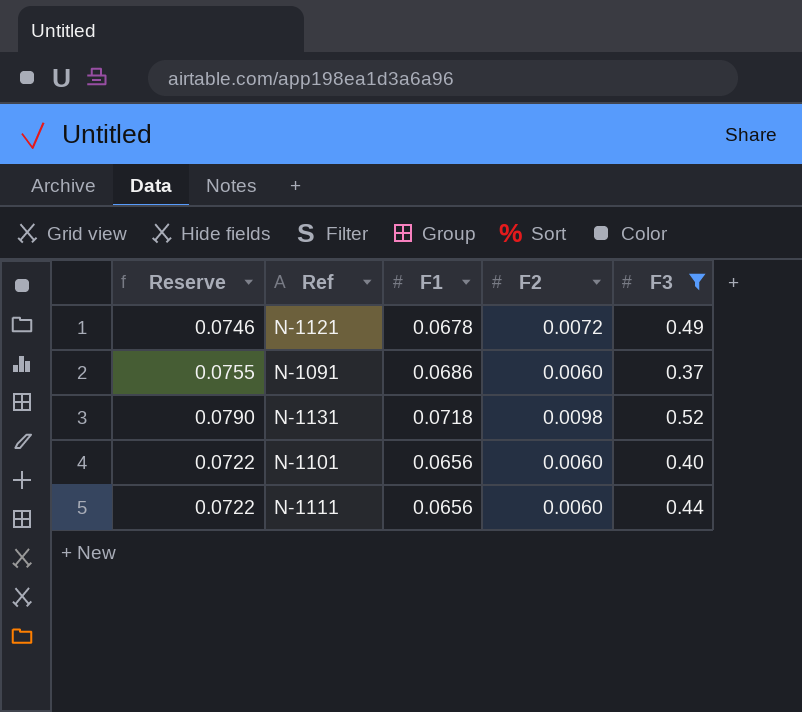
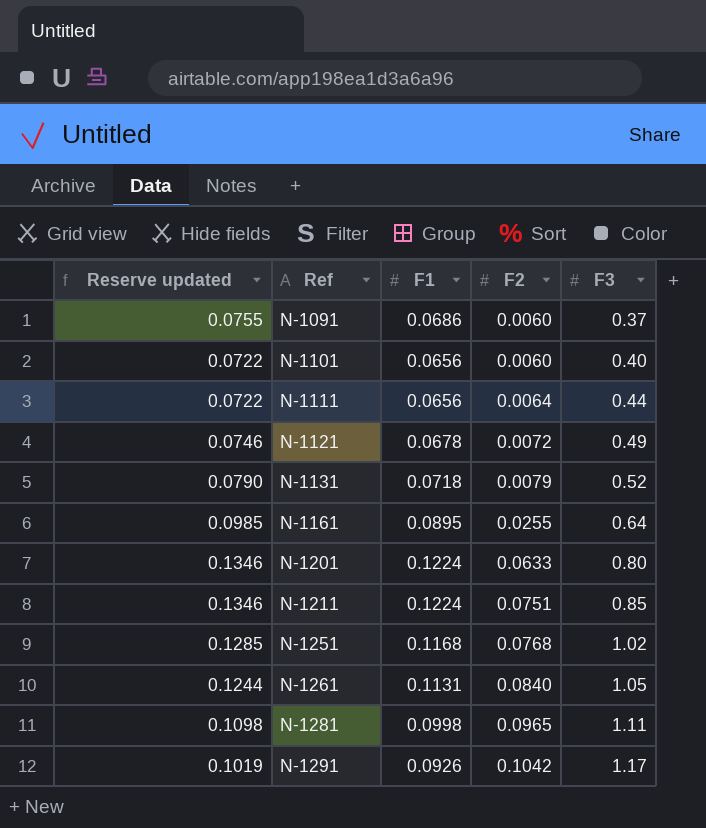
filter: F3 <= 0.52 -> none
row order: none -> Ref ascending
column name: Reserve -> Reserve updated
N-1111 | F2: 0.0060 -> 0.0064
N-1131 | F2: 0.0098 -> 0.0079

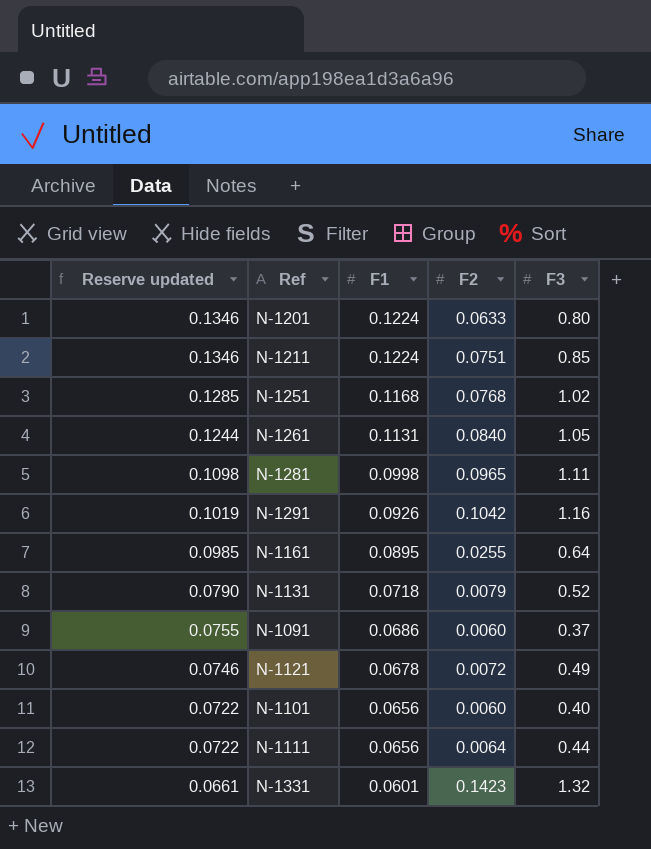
row order: Ref ascending -> Reserve updated descending
N-1291 | F3: 1.17 -> 1.16
row N-1331: none -> 0.0661 | 0.0601 | 0.1423 | 1.32

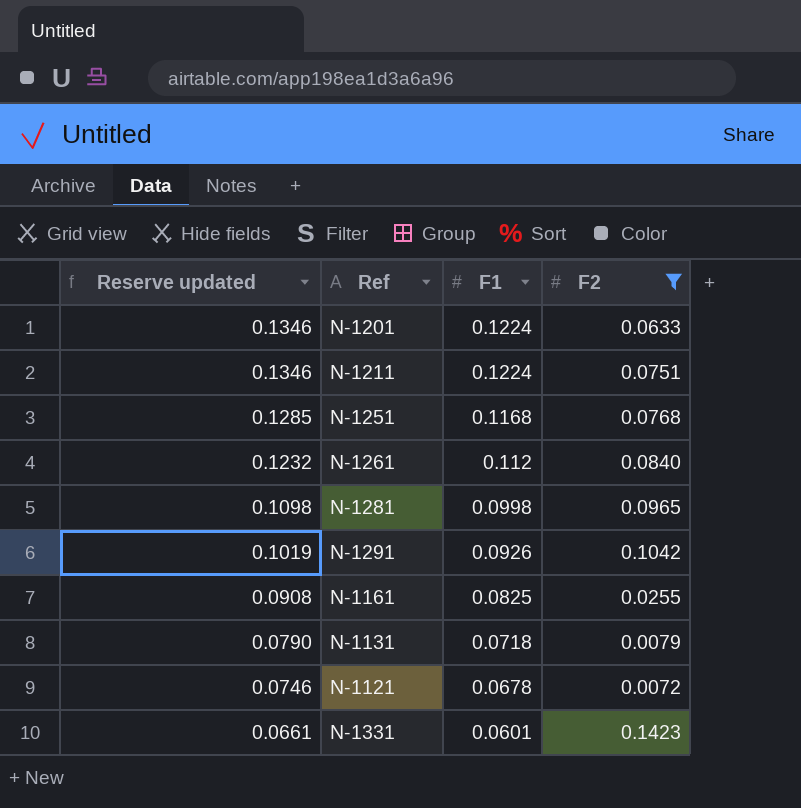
filter: none -> F2 >= 0.0072
column F3 | position: 5 -> none
N-1261 | Reserve updated: 0.1244 -> 0.1232
N-1261 | F1: 0.1131 -> 0.112
N-1161 | Reserve updated: 0.0985 -> 0.0908
N-1161 | F1: 0.0895 -> 0.0825

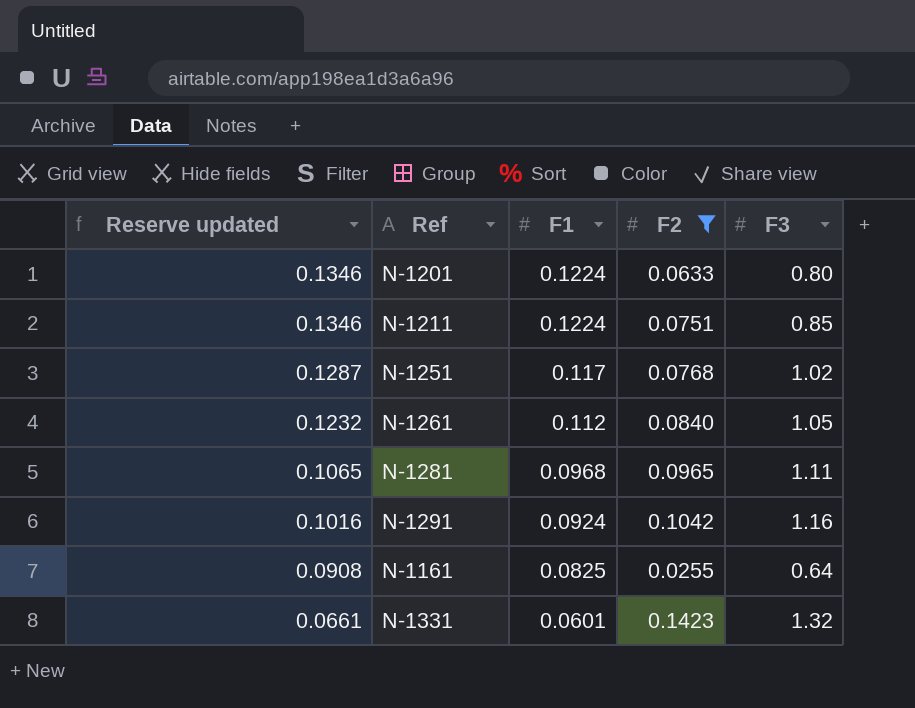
column F3 | position: none -> 5
row N-1131: 0.0790 | 0.0718 | 0.0079 -> none
row N-1121: 0.0746 | 0.0678 | 0.0072 -> none
N-1251 | Reserve updated: 0.1285 -> 0.1287
N-1251 | F1: 0.1168 -> 0.117
N-1281 | Reserve updated: 0.1098 -> 0.1065
N-1281 | F1: 0.0998 -> 0.0968
N-1291 | Reserve updated: 0.1019 -> 0.1016
N-1291 | F1: 0.0926 -> 0.0924

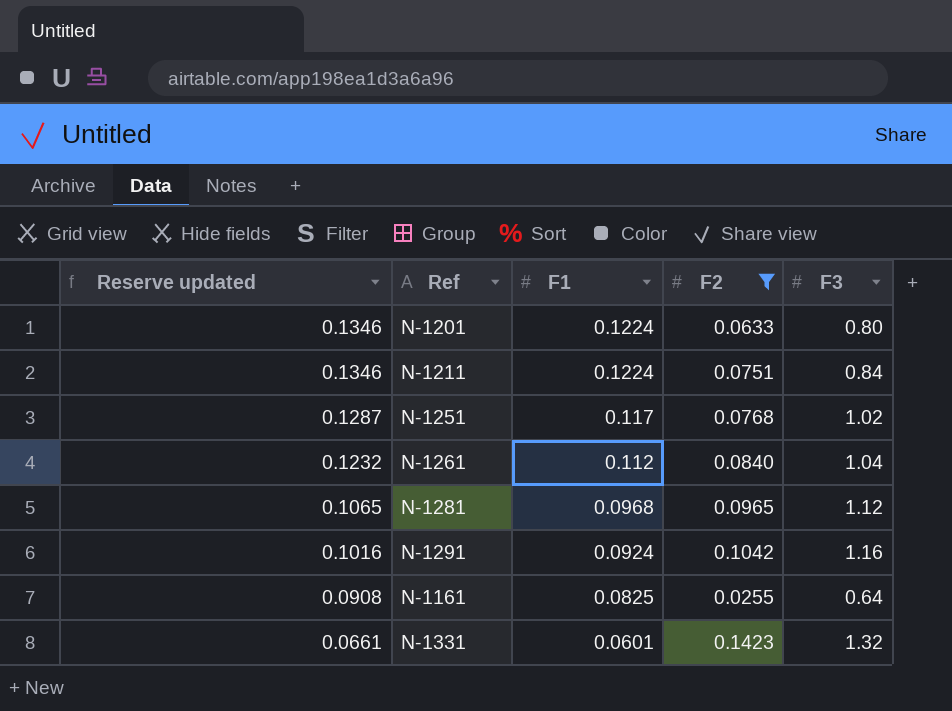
N-1211 | F3: 0.85 -> 0.84
N-1261 | F3: 1.05 -> 1.04
N-1281 | F3: 1.11 -> 1.12

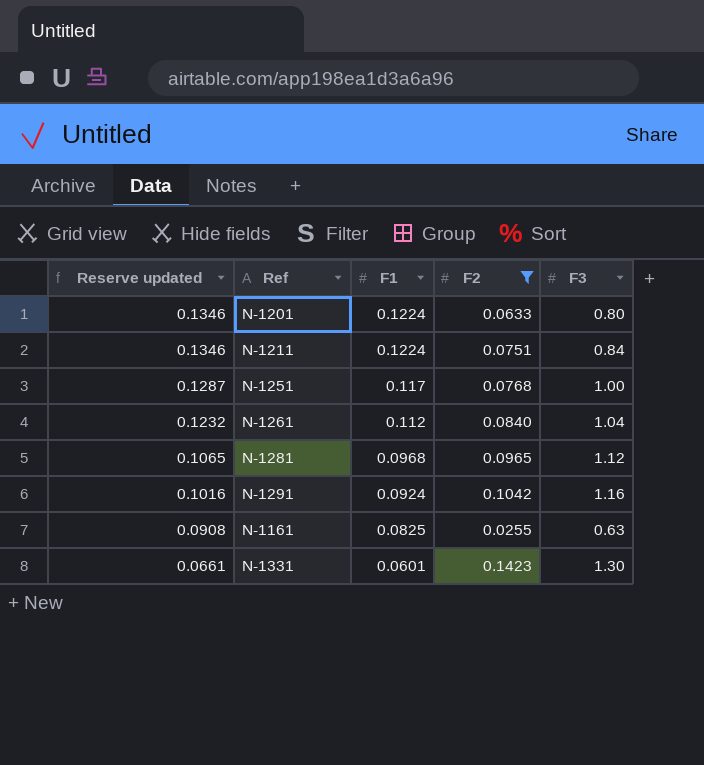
N-1251 | F3: 1.02 -> 1.00
N-1161 | F3: 0.64 -> 0.63
N-1331 | F3: 1.32 -> 1.30

